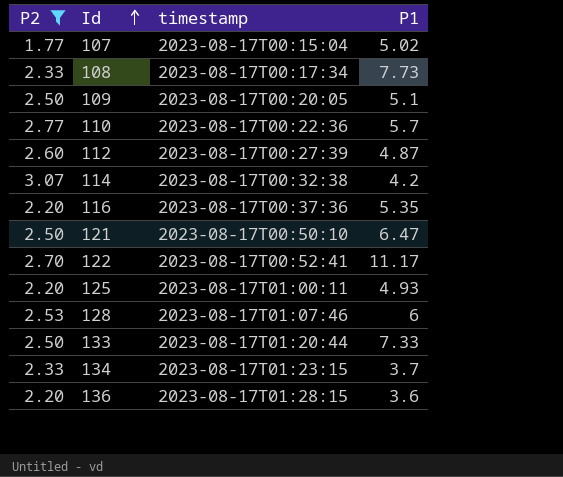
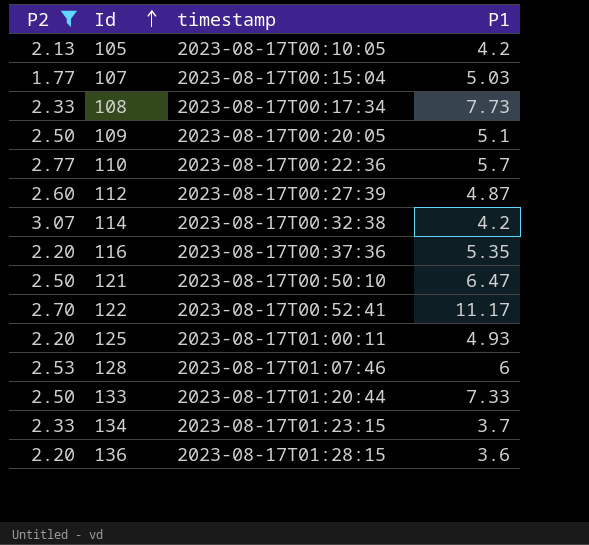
row 105: none -> 2.13 | 2023-08-17T00:10:05 | 4.2
107 | P1: 5.02 -> 5.03

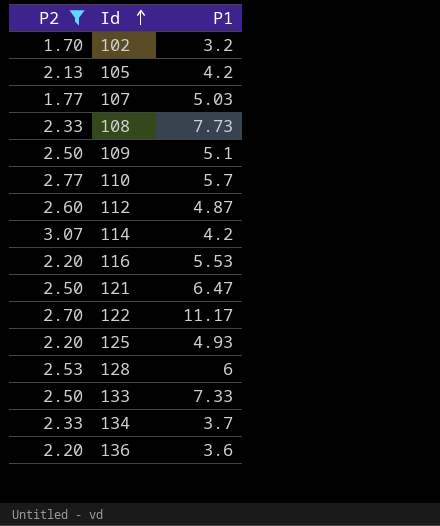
column timestamp | position: 3 -> none
row 102: none -> 1.70 | 3.2
116 | P1: 5.35 -> 5.53

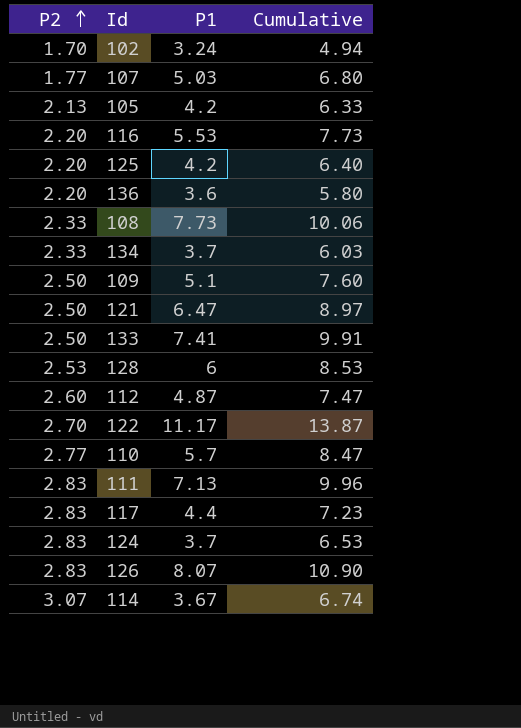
filter: P2 != 2.83 -> none
row order: Id ascending -> P2 ascending
column Cumulative | formula: none -> [P2] + [P1]
102 | P1: 3.2 -> 3.24
125 | P1: 4.93 -> 4.2
133 | P1: 7.33 -> 7.41
114 | P1: 4.2 -> 3.67

